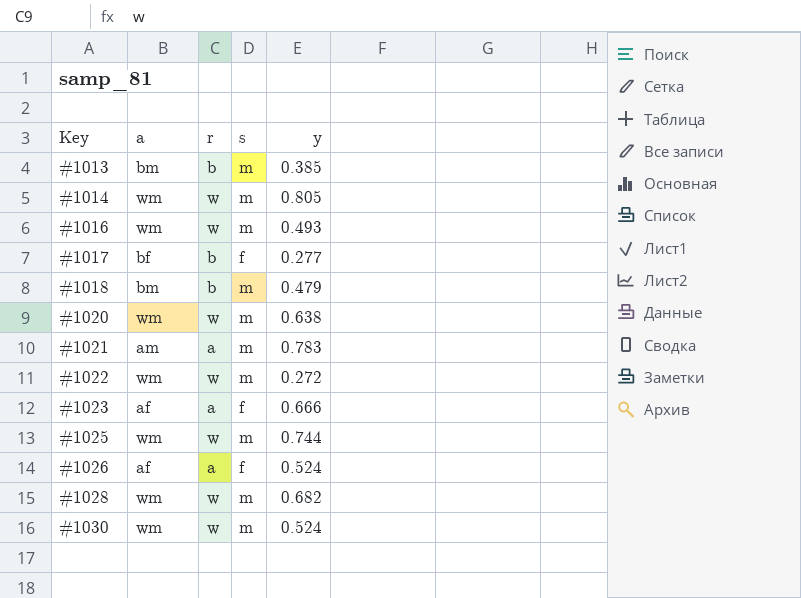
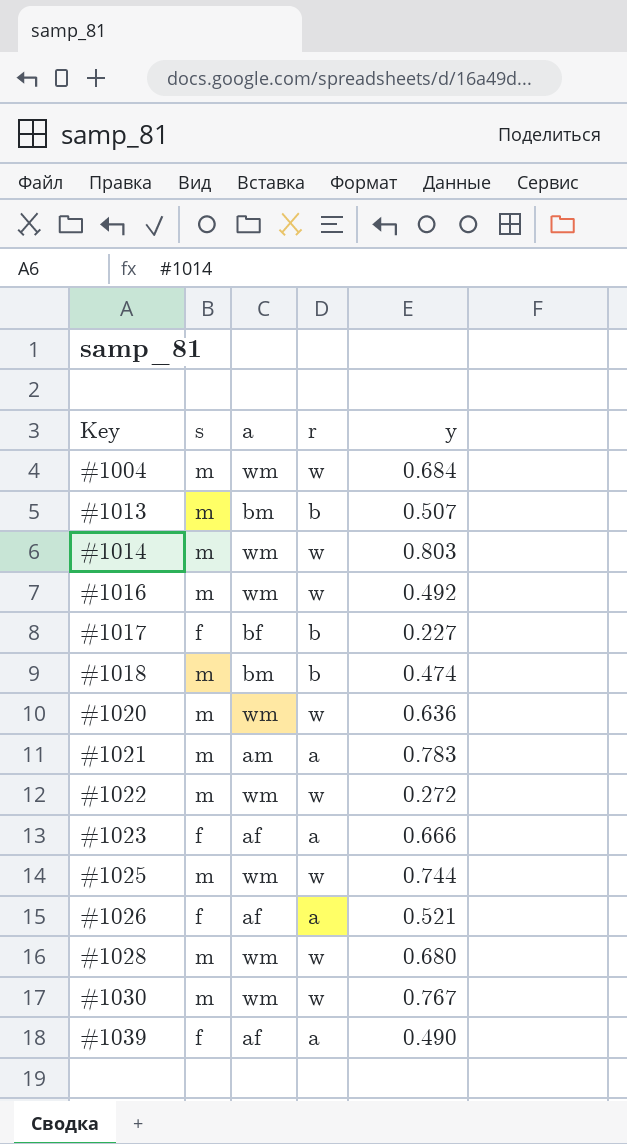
column s | position: 4 -> 2
row #1004: none -> m | wm | w | 0.684
#1013 | y: 0.385 -> 0.507
#1014 | y: 0.805 -> 0.803
#1016 | y: 0.493 -> 0.492
#1017 | y: 0.277 -> 0.227
#1018 | y: 0.479 -> 0.474
#1020 | y: 0.638 -> 0.636
#1026 | y: 0.524 -> 0.521
#1028 | y: 0.682 -> 0.680
#1030 | y: 0.524 -> 0.767
row #1039: none -> f | af | a | 0.490

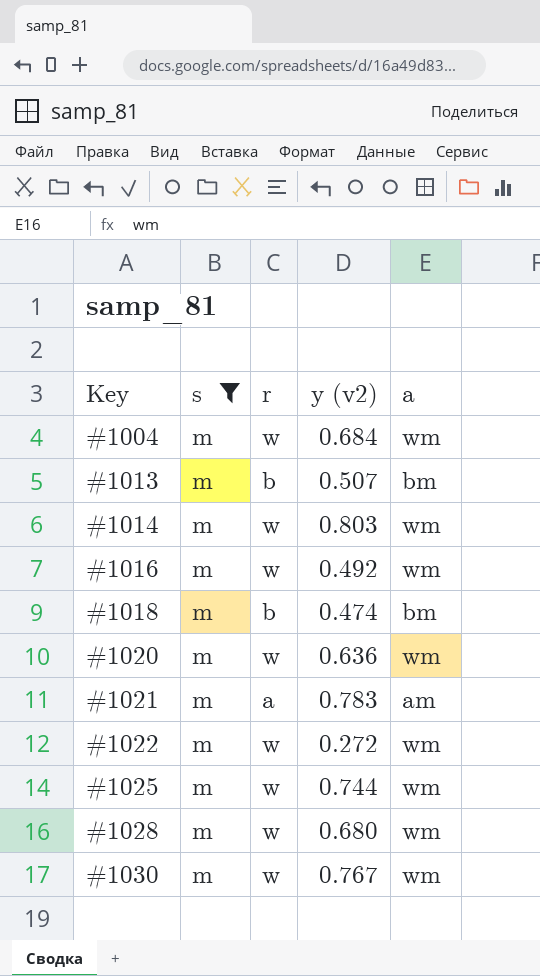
filter: none -> s = m
column name: y -> y (v2)
column a | position: 3 -> 5

